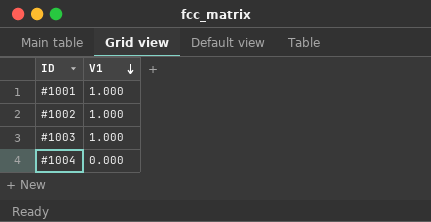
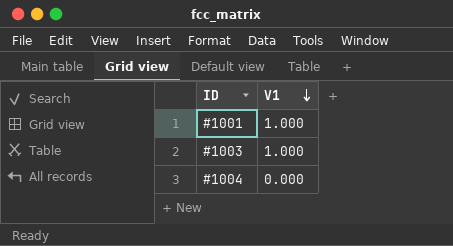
row #1002: 1.000 -> none

